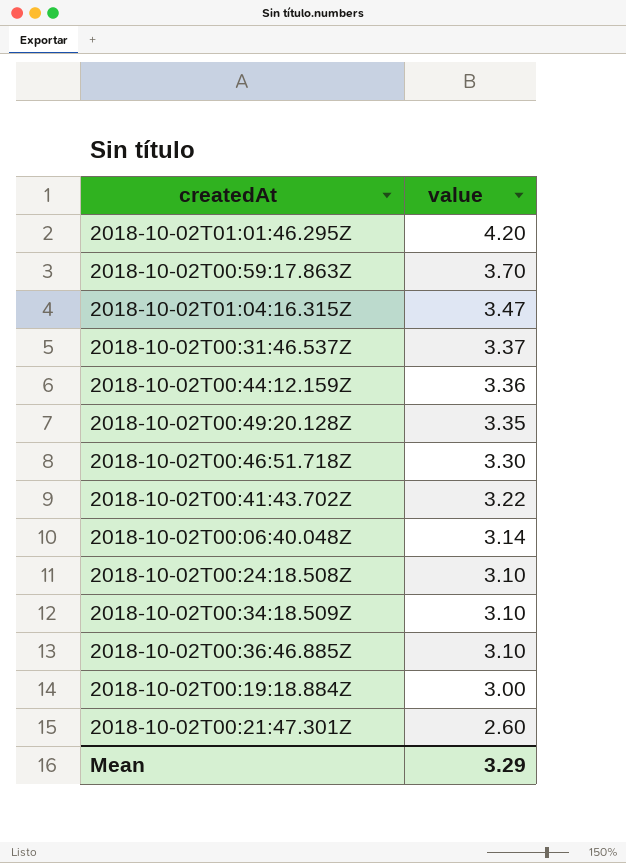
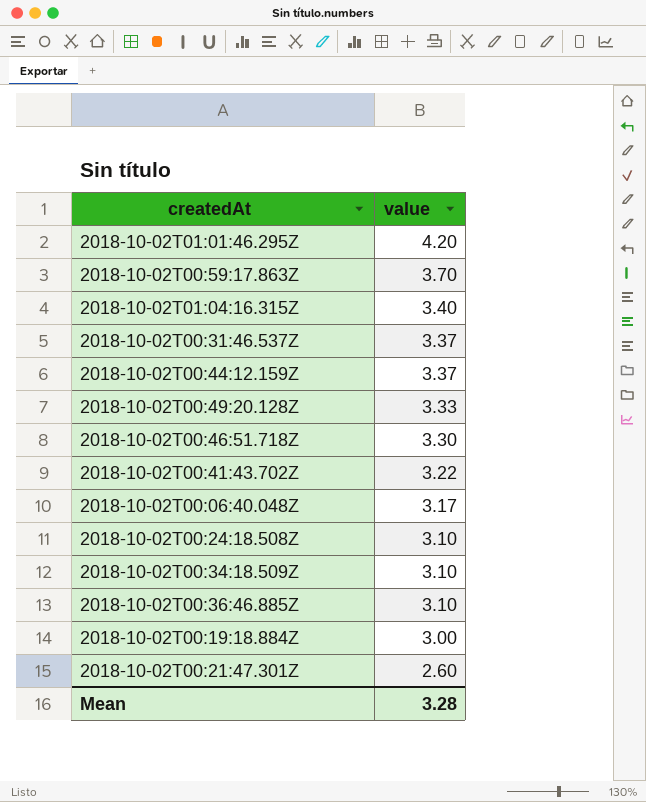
2018-10-02T01:04:16.315Z | value: 3.47 -> 3.40
2018-10-02T00:44:12.159Z | value: 3.36 -> 3.37
2018-10-02T00:49:20.128Z | value: 3.35 -> 3.33
2018-10-02T00:06:40.048Z | value: 3.14 -> 3.17
Mean | value: 3.29 -> 3.28

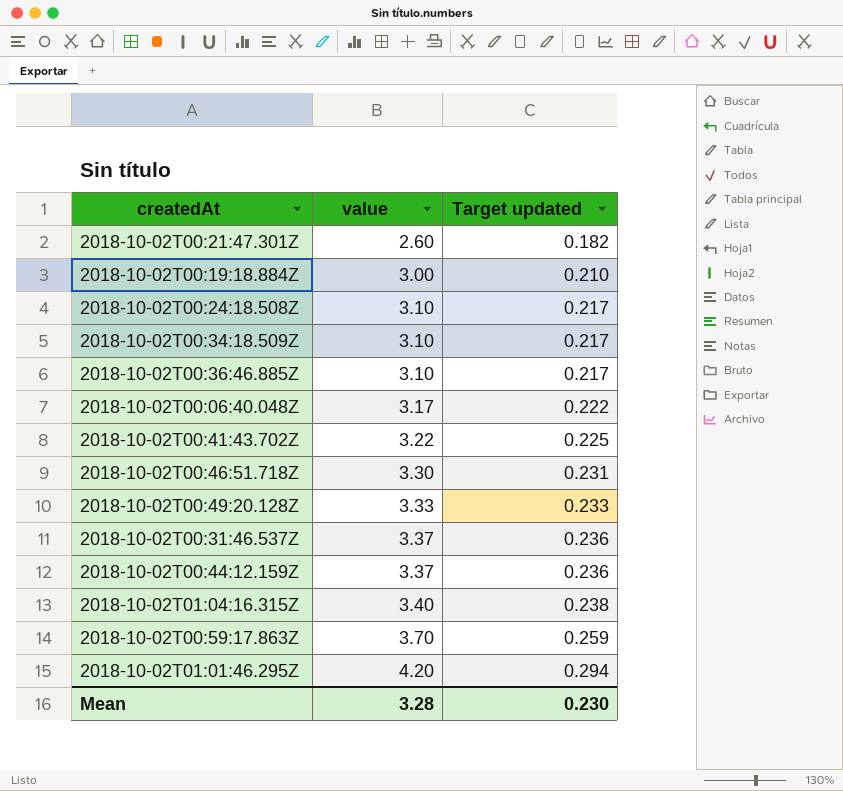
row order: value descending -> value ascending
column Target updated | formula: none -> [value] * 0.07

